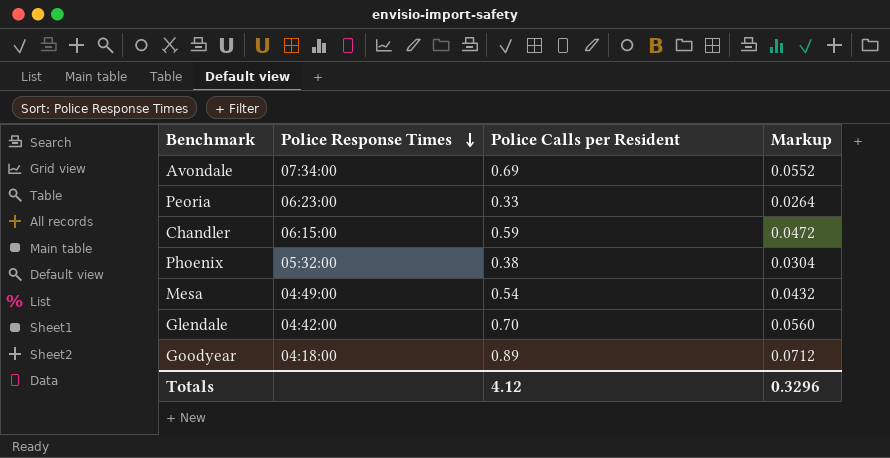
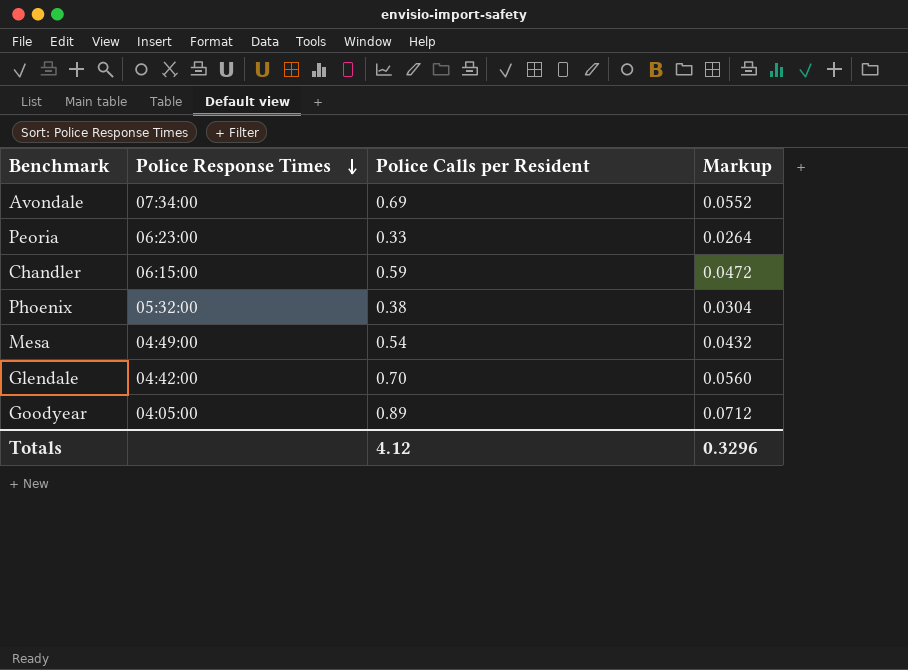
Goodyear | Police Response Times: 04:18:00 -> 04:05:00

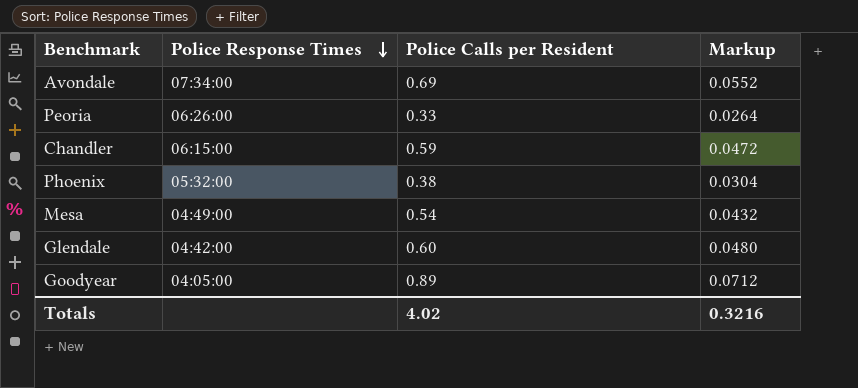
Peoria | Police Response Times: 06:23:00 -> 06:26:00
Glendale | Police Calls per Resident: 0.70 -> 0.60
Glendale | Markup: 0.0560 -> 0.0480
Totals | Police Calls per Resident: 4.12 -> 4.02
Totals | Markup: 0.3296 -> 0.3216

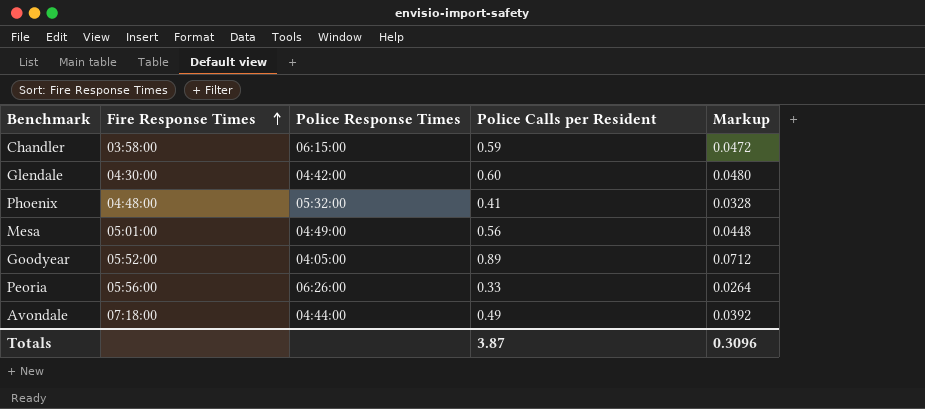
row order: Police Response Times descending -> Fire Response Times ascending
column Fire Response Times | position: none -> 2
Phoenix | Police Calls per Resident: 0.38 -> 0.41
Phoenix | Markup: 0.0304 -> 0.0328
Mesa | Police Calls per Resident: 0.54 -> 0.56
Mesa | Markup: 0.0432 -> 0.0448
Avondale | Police Response Times: 07:34:00 -> 04:44:00
Avondale | Police Calls per Resident: 0.69 -> 0.49
Avondale | Markup: 0.0552 -> 0.0392
Totals | Police Calls per Resident: 4.02 -> 3.87
Totals | Markup: 0.3216 -> 0.3096

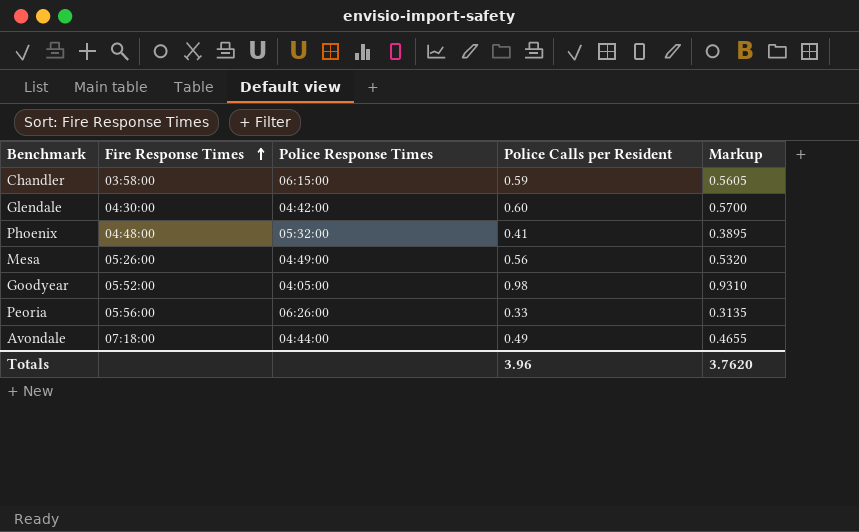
column Markup | formula: [Police Calls per Resident] * 0.08 -> [Police Calls per Resident] * 0.95
Mesa | Fire Response Times: 05:01:00 -> 05:26:00
Goodyear | Police Calls per Resident: 0.89 -> 0.98
Totals | Police Calls per Resident: 3.87 -> 3.96
Totals | Markup: 0.3096 -> 3.7620

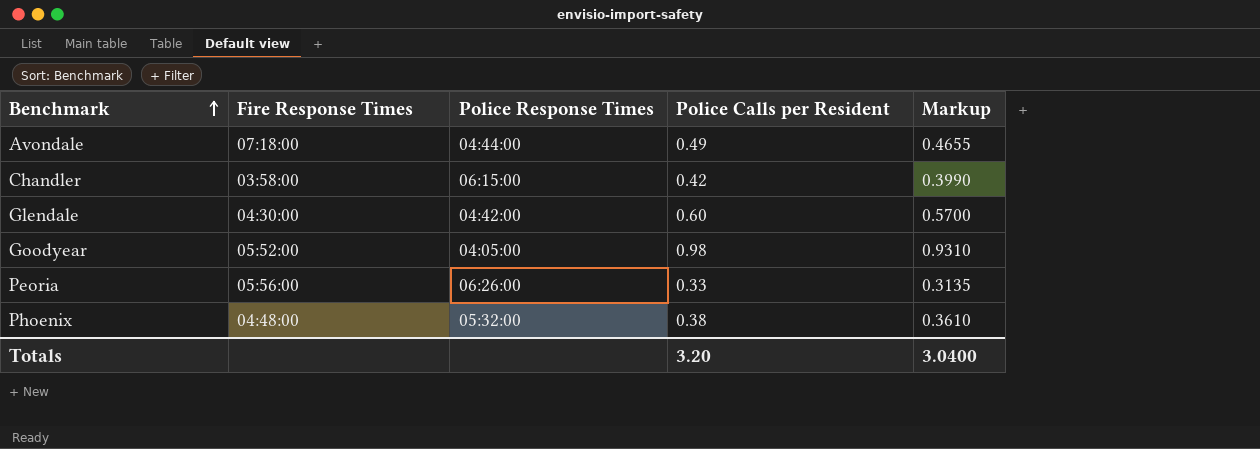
row order: Fire Response Times ascending -> Benchmark ascending
row Mesa: 05:26:00 | 04:49:00 | 0.56 | 0.5320 -> none
Chandler | Police Calls per Resident: 0.59 -> 0.42
Chandler | Markup: 0.5605 -> 0.3990
Phoenix | Police Calls per Resident: 0.41 -> 0.38
Phoenix | Markup: 0.3895 -> 0.3610
Totals | Police Calls per Resident: 3.96 -> 3.20
Totals | Markup: 3.7620 -> 3.0400

